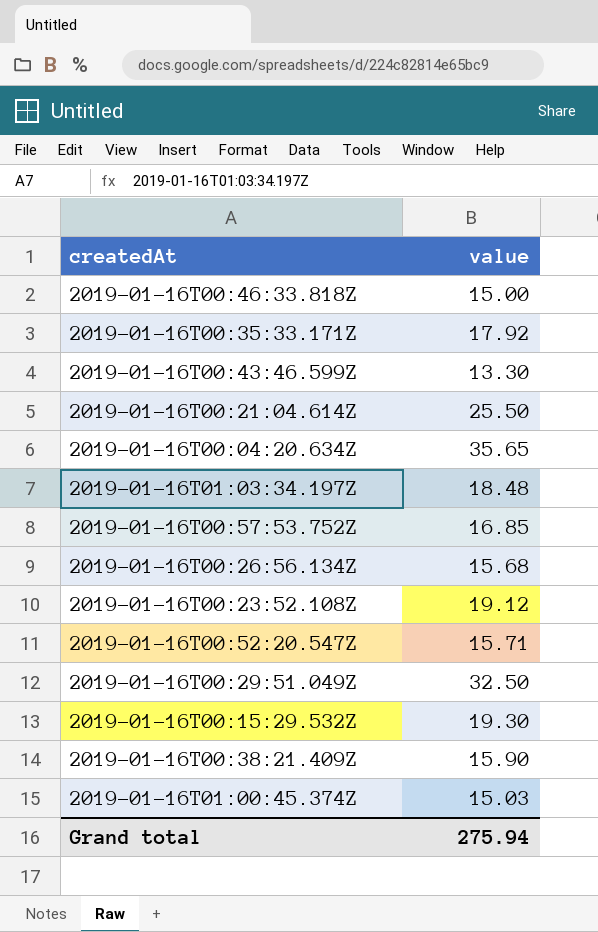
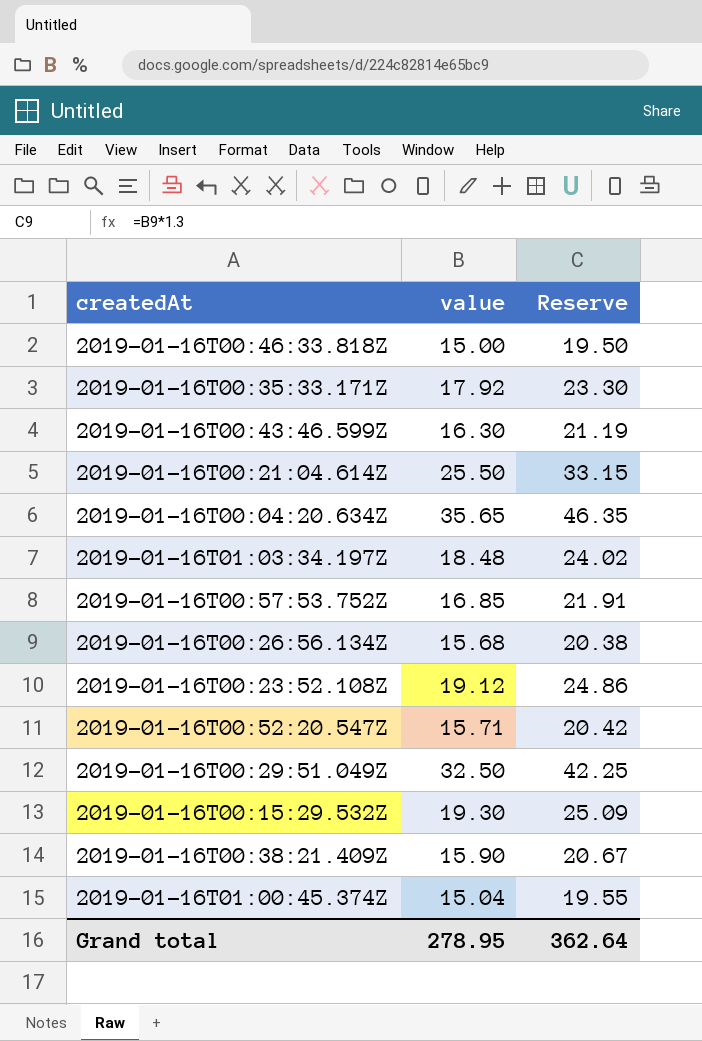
column Reserve | formula: none -> [value] * 1.3
2019-01-16T00:43:46.599Z | value: 13.30 -> 16.30
2019-01-16T01:00:45.374Z | value: 15.03 -> 15.04
Grand total | value: 275.94 -> 278.95

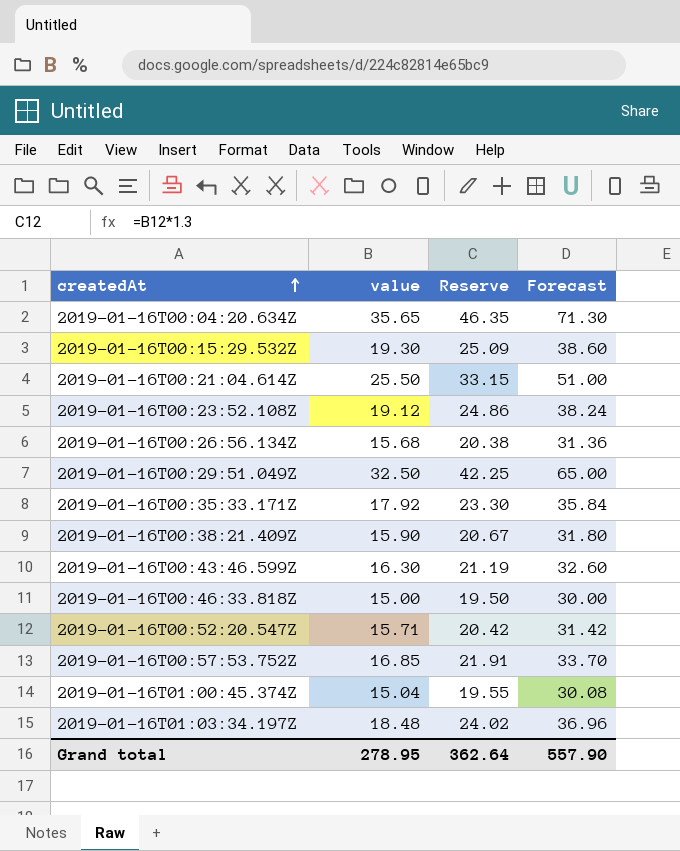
row order: none -> createdAt ascending
column Forecast | formula: none -> [value] * 2

